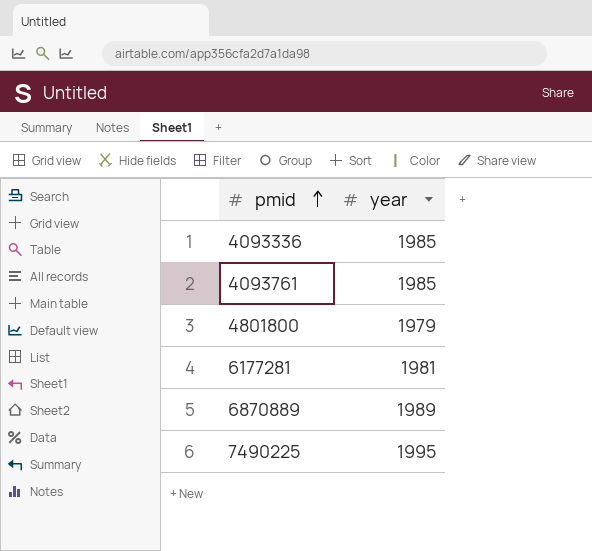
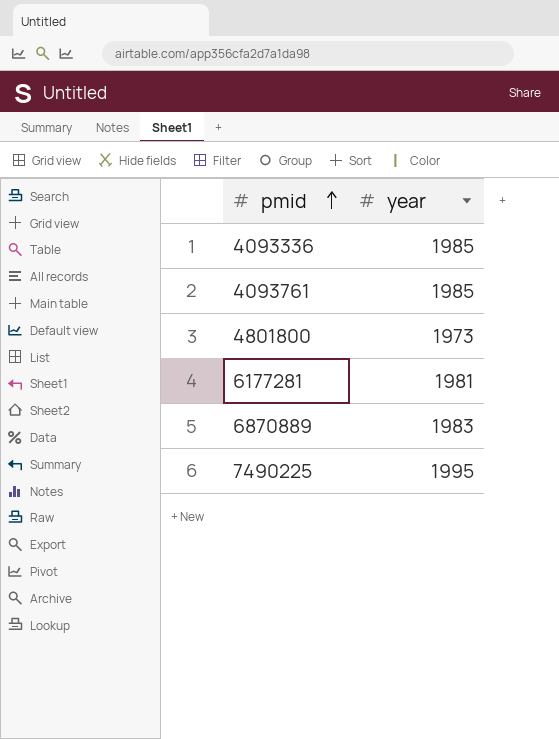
4801800 | year: 1979 -> 1973
6870889 | year: 1989 -> 1983

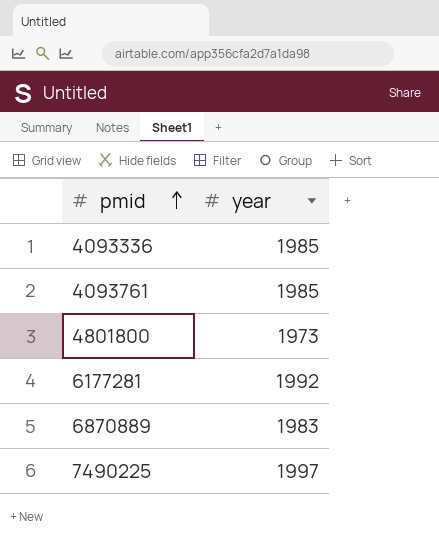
6177281 | year: 1981 -> 1992
7490225 | year: 1995 -> 1997

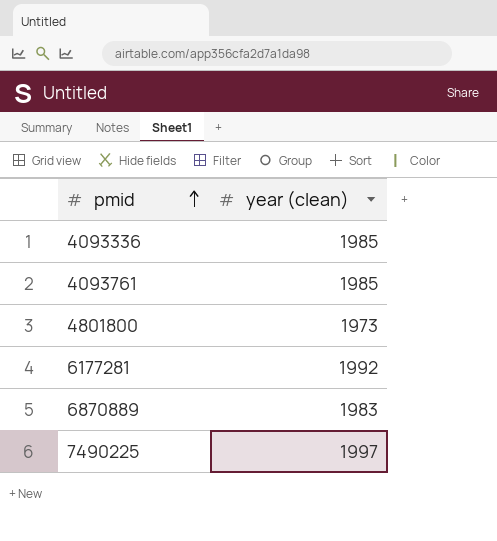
column name: year -> year (clean)

